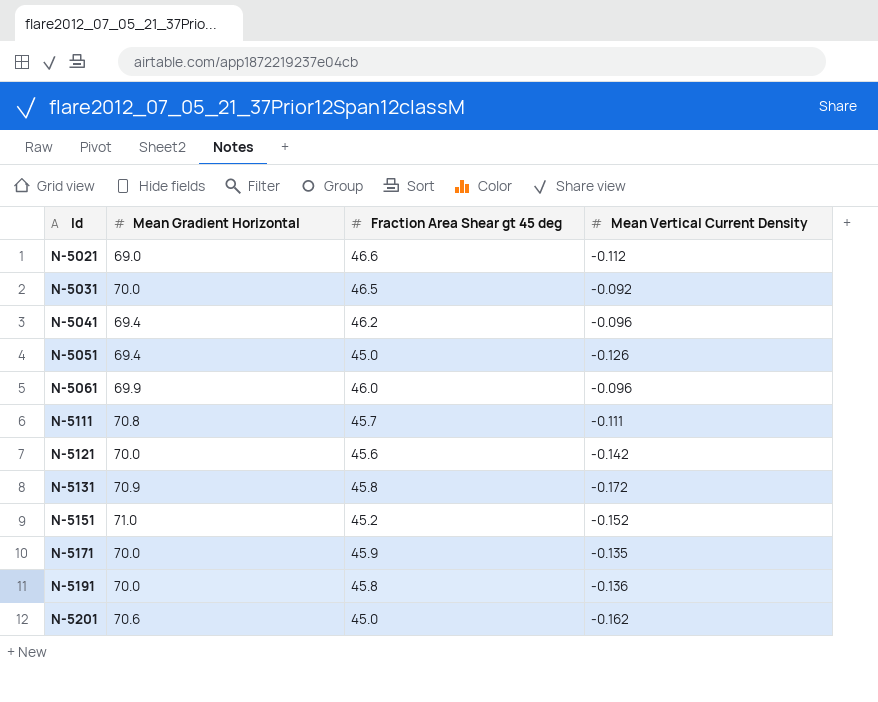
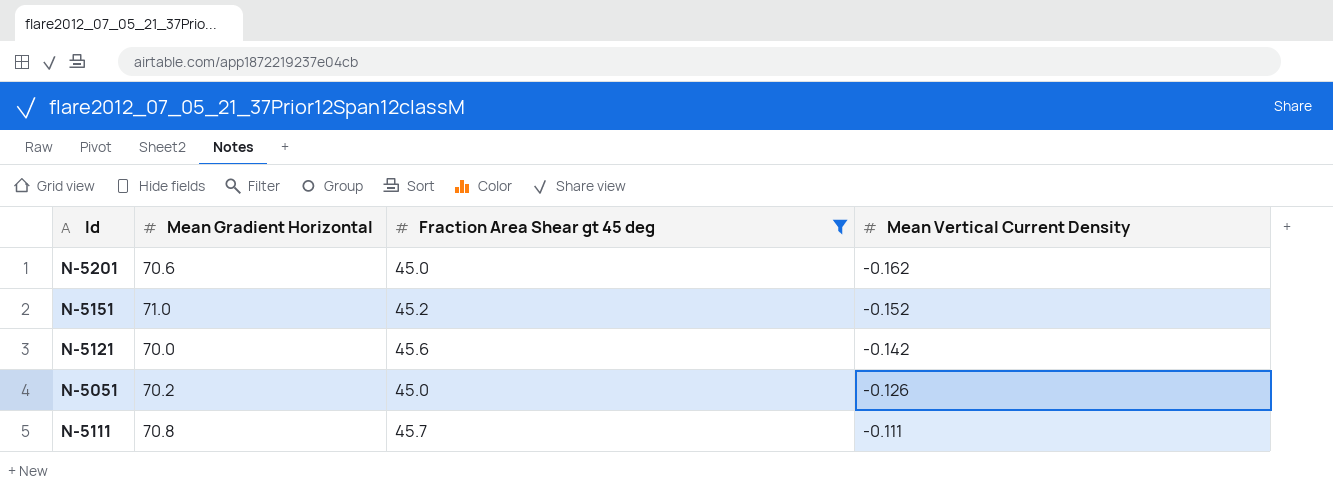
filter: none -> Fraction Area Shear gt 45 deg <= 45.7
row order: Id ascending -> Mean Vertical Current Density ascending
N-5051 | Mean Gradient Horizontal: 69.4 -> 70.2

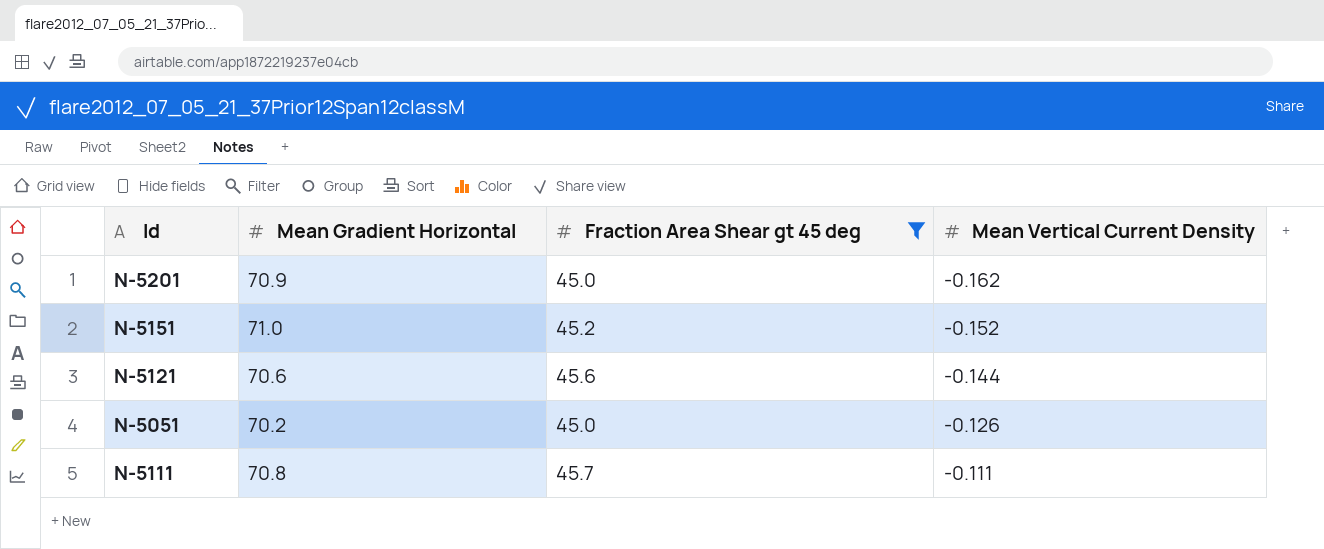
N-5201 | Mean Gradient Horizontal: 70.6 -> 70.9
N-5121 | Mean Gradient Horizontal: 70.0 -> 70.6
N-5121 | Mean Vertical Current Density: -0.142 -> -0.144

